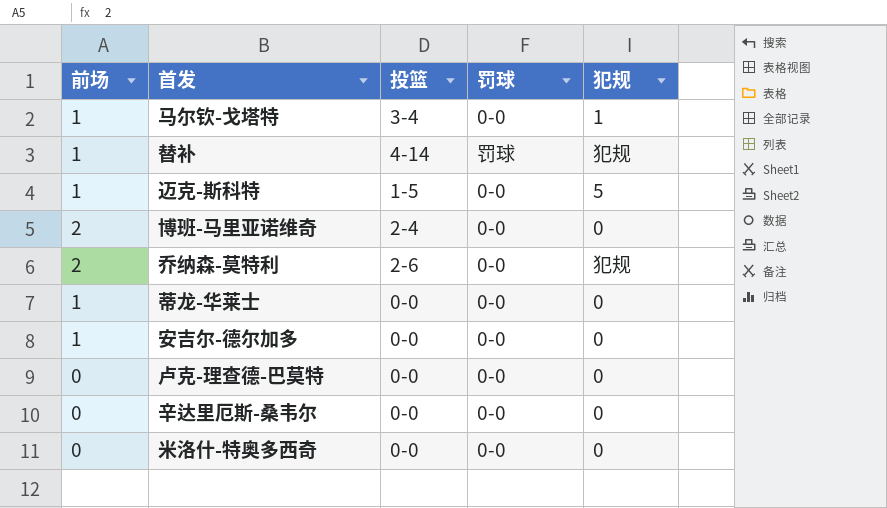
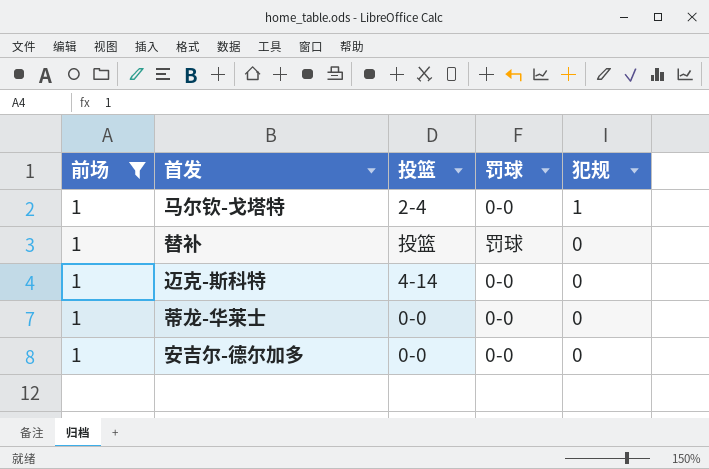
filter: none -> 前场 = 1
马尔钦-戈塔特 | 投篮: 3-4 -> 2-4
替补 | 投篮: 4-14 -> 投篮
替补 | 犯规: 犯规 -> 0
迈克-斯科特 | 投篮: 1-5 -> 4-14
迈克-斯科特 | 犯规: 5 -> 0

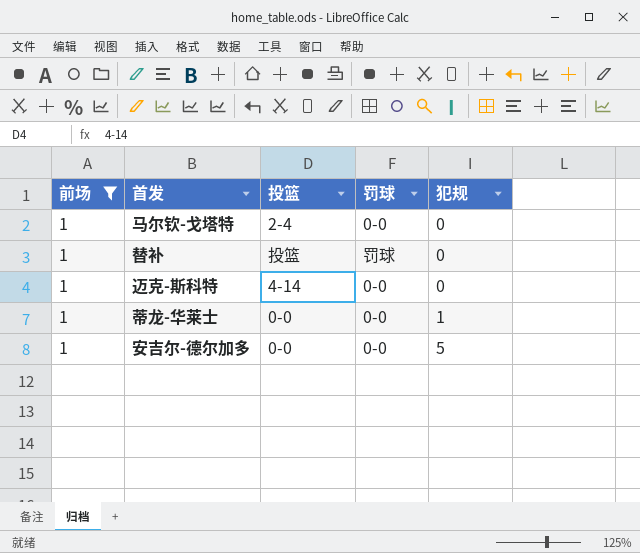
马尔钦-戈塔特 | 犯规: 1 -> 0
蒂龙-华莱士 | 犯规: 0 -> 1
安吉尔-德尔加多 | 犯规: 0 -> 5

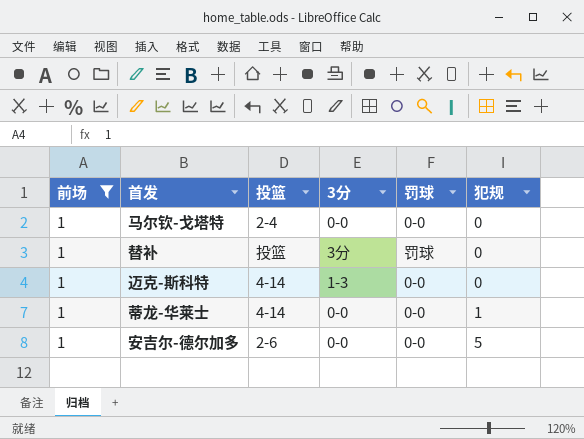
column 3分 | position: none -> 4
蒂龙-华莱士 | 投篮: 0-0 -> 4-14
安吉尔-德尔加多 | 投篮: 0-0 -> 2-6

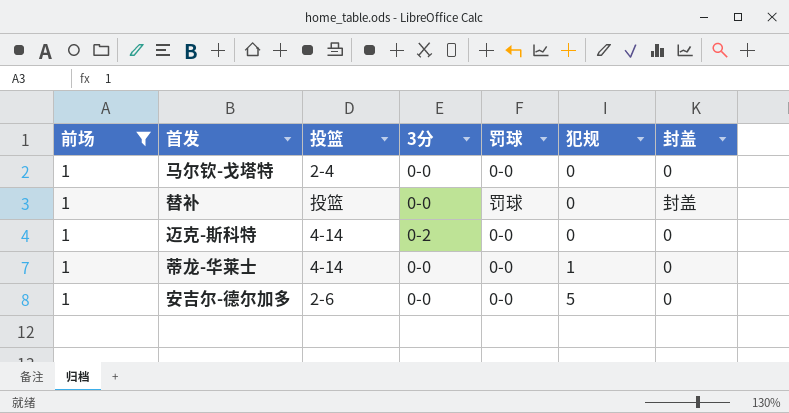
column 封盖 | position: none -> 7
替补 | 3分: 3分 -> 0-0
迈克-斯科特 | 3分: 1-3 -> 0-2

